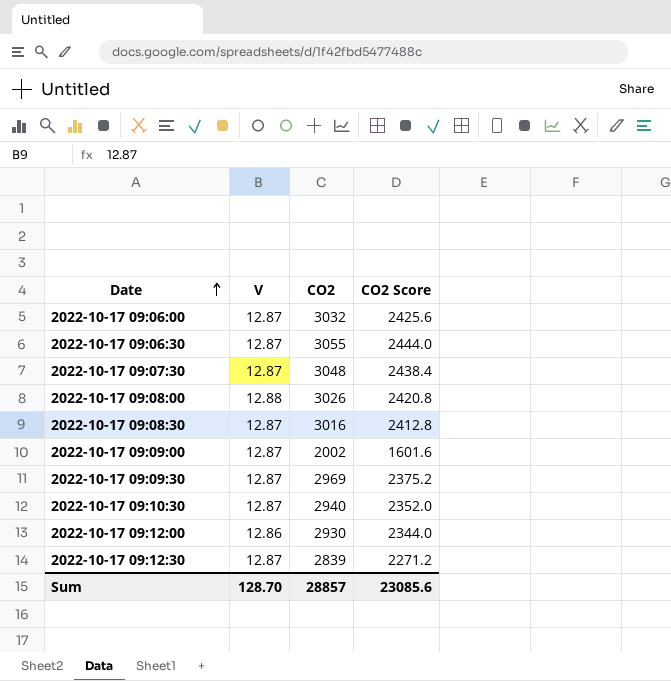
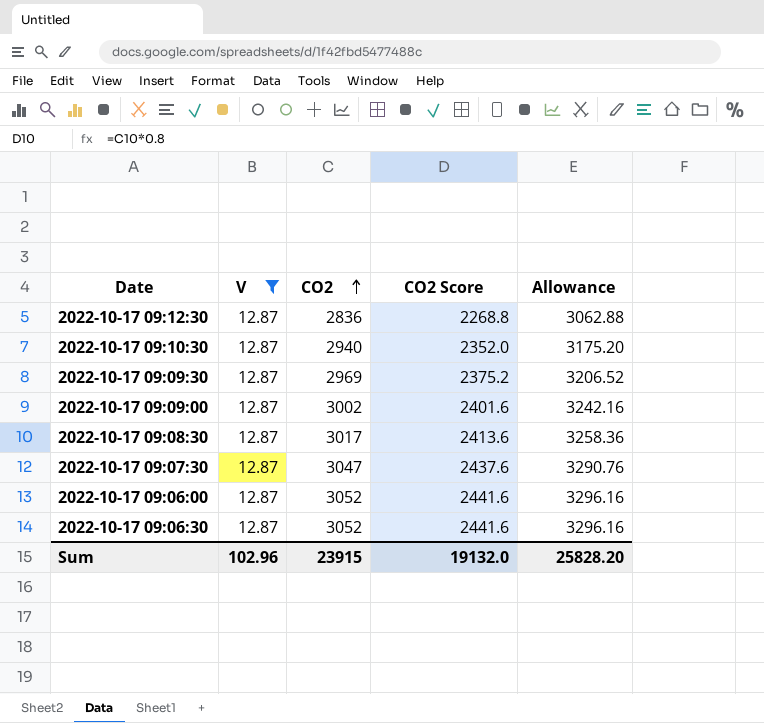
filter: none -> V = 12.87
row order: Date ascending -> CO2 ascending
column Allowance | formula: none -> [CO2] * 1.08
2022-10-17 09:12:30 | CO2: 2839 -> 2836
2022-10-17 09:12:30 | CO2 Score: 2271.2 -> 2268.8
2022-10-17 09:09:00 | CO2: 2002 -> 3002
2022-10-17 09:09:00 | CO2 Score: 1601.6 -> 2401.6
2022-10-17 09:08:30 | CO2: 3016 -> 3017
2022-10-17 09:08:30 | CO2 Score: 2412.8 -> 2413.6
2022-10-17 09:07:30 | CO2: 3048 -> 3047
2022-10-17 09:07:30 | CO2 Score: 2438.4 -> 2437.6
2022-10-17 09:06:00 | CO2: 3032 -> 3052
2022-10-17 09:06:00 | CO2 Score: 2425.6 -> 2441.6
2022-10-17 09:06:30 | CO2: 3055 -> 3052
2022-10-17 09:06:30 | CO2 Score: 2444.0 -> 2441.6
Sum | V: 128.70 -> 102.96
Sum | CO2: 28857 -> 23915
Sum | CO2 Score: 23085.6 -> 19132.0

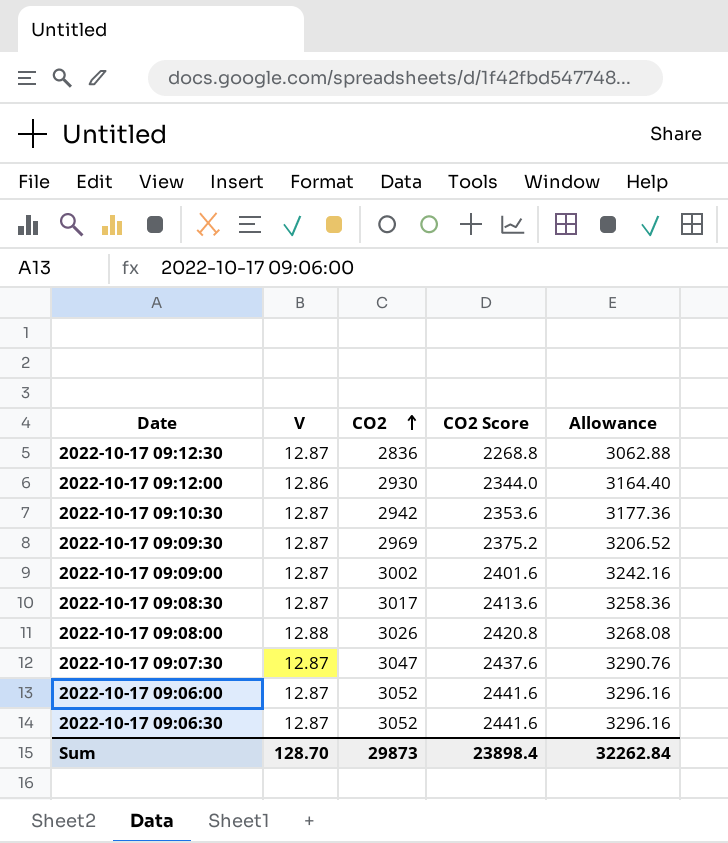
filter: V = 12.87 -> none
2022-10-17 09:10:30 | CO2: 2940 -> 2942
2022-10-17 09:10:30 | CO2 Score: 2352.0 -> 2353.6
2022-10-17 09:10:30 | Allowance: 3175.20 -> 3177.36
Sum | V: 102.96 -> 128.70
Sum | CO2: 23915 -> 29873
Sum | CO2 Score: 19132.0 -> 23898.4
Sum | Allowance: 25828.20 -> 32262.84

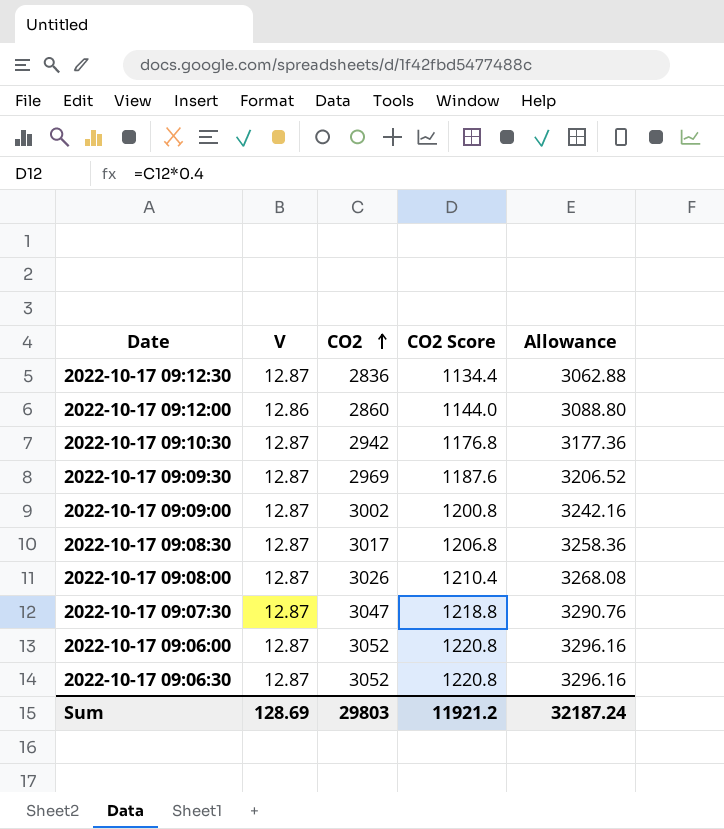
column CO2 Score | formula: [CO2] * 0.8 -> [CO2] * 0.4
2022-10-17 09:12:00 | CO2: 2930 -> 2860
2022-10-17 09:12:00 | Allowance: 3164.40 -> 3088.80
2022-10-17 09:08:00 | V: 12.88 -> 12.87
Sum | V: 128.70 -> 128.69
Sum | CO2: 29873 -> 29803
Sum | CO2 Score: 23898.4 -> 11921.2
Sum | Allowance: 32262.84 -> 32187.24

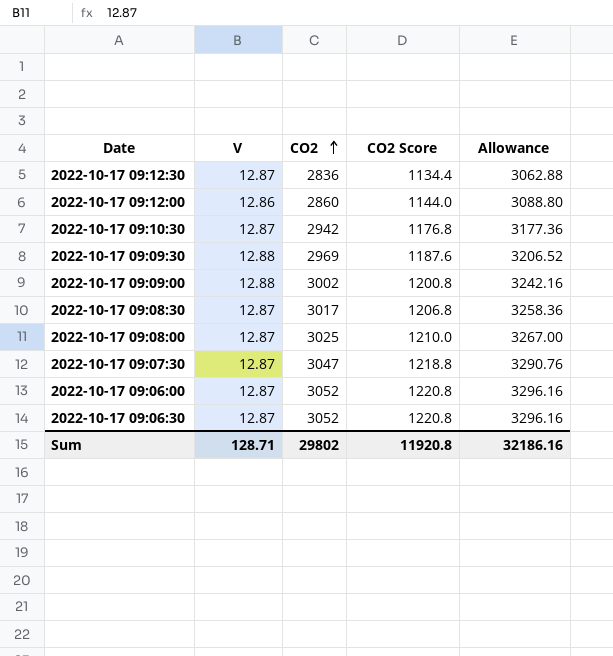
2022-10-17 09:09:30 | V: 12.87 -> 12.88
2022-10-17 09:09:00 | V: 12.87 -> 12.88
2022-10-17 09:08:00 | CO2: 3026 -> 3025
2022-10-17 09:08:00 | CO2 Score: 1210.4 -> 1210.0
2022-10-17 09:08:00 | Allowance: 3268.08 -> 3267.00
Sum | V: 128.69 -> 128.71
Sum | CO2: 29803 -> 29802
Sum | CO2 Score: 11921.2 -> 11920.8
Sum | Allowance: 32187.24 -> 32186.16

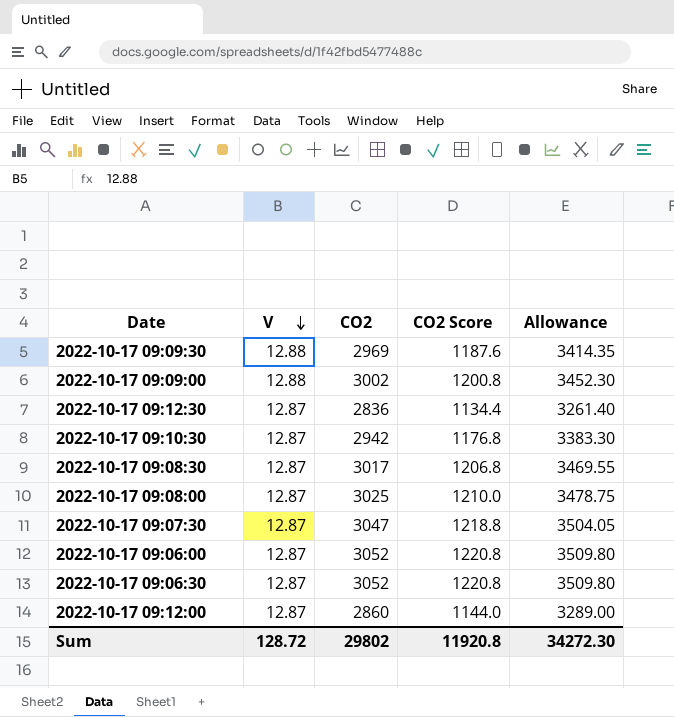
row order: CO2 ascending -> V descending
column Allowance | formula: [CO2] * 1.08 -> [CO2] * 1.15
2022-10-17 09:12:00 | V: 12.86 -> 12.87
Sum | V: 128.71 -> 128.72
Sum | Allowance: 32186.16 -> 34272.30

